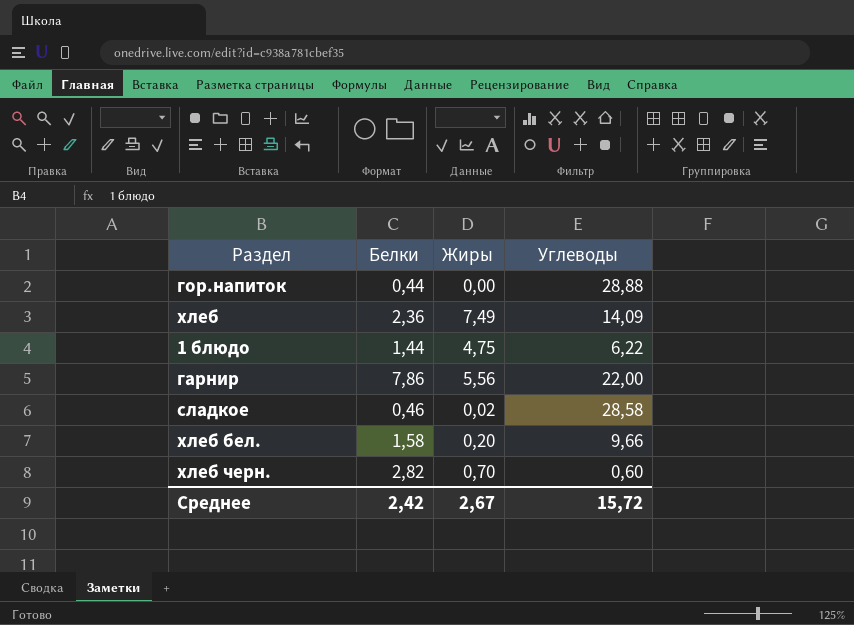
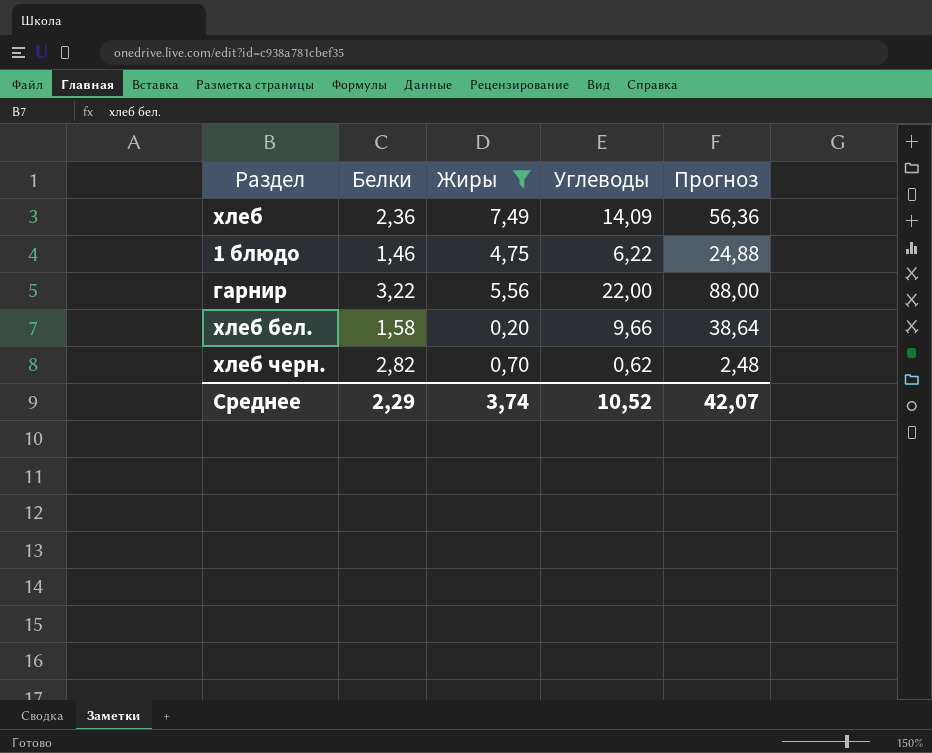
filter: none -> Жиры >= 0,20
column Прогноз | formula: none -> [Углеводы] * 4
1 блюдо | Белки: 1,44 -> 1,46
гарнир | Белки: 7,86 -> 3,22
хлеб черн. | Углеводы: 0,60 -> 0,62
Среднее | Белки: 2,42 -> 2,29
Среднее | Жиры: 2,67 -> 3,74
Среднее | Углеводы: 15,72 -> 10,52

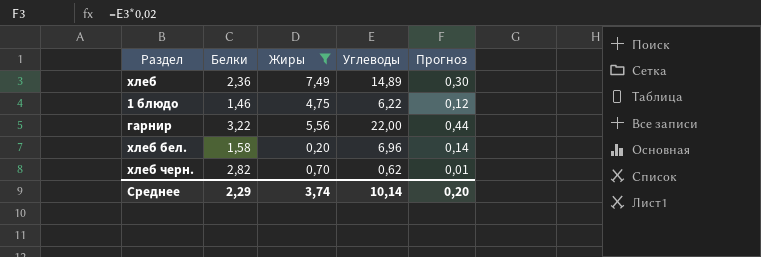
column Прогноз | formula: [Углеводы] * 4 -> [Углеводы] * 0,02
хлеб | Углеводы: 14,09 -> 14,89
хлеб бел. | Углеводы: 9,66 -> 6,96
Среднее | Углеводы: 10,52 -> 10,14
Среднее | Прогноз: 42,07 -> 0,20

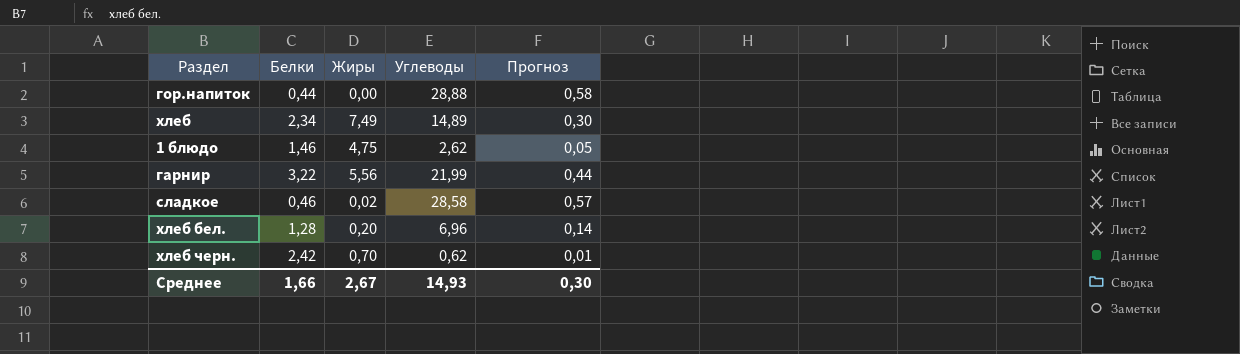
filter: Жиры >= 0,20 -> none
хлеб | Белки: 2,36 -> 2,34
1 блюдо | Углеводы: 6,22 -> 2,62
1 блюдо | Прогноз: 0,12 -> 0,05
гарнир | Углеводы: 22,00 -> 21,99
хлеб бел. | Белки: 1,58 -> 1,28
хлеб черн. | Белки: 2,82 -> 2,42
Среднее | Белки: 2,29 -> 1,66
Среднее | Жиры: 3,74 -> 2,67
Среднее | Углеводы: 10,14 -> 14,93
Среднее | Прогноз: 0,20 -> 0,30

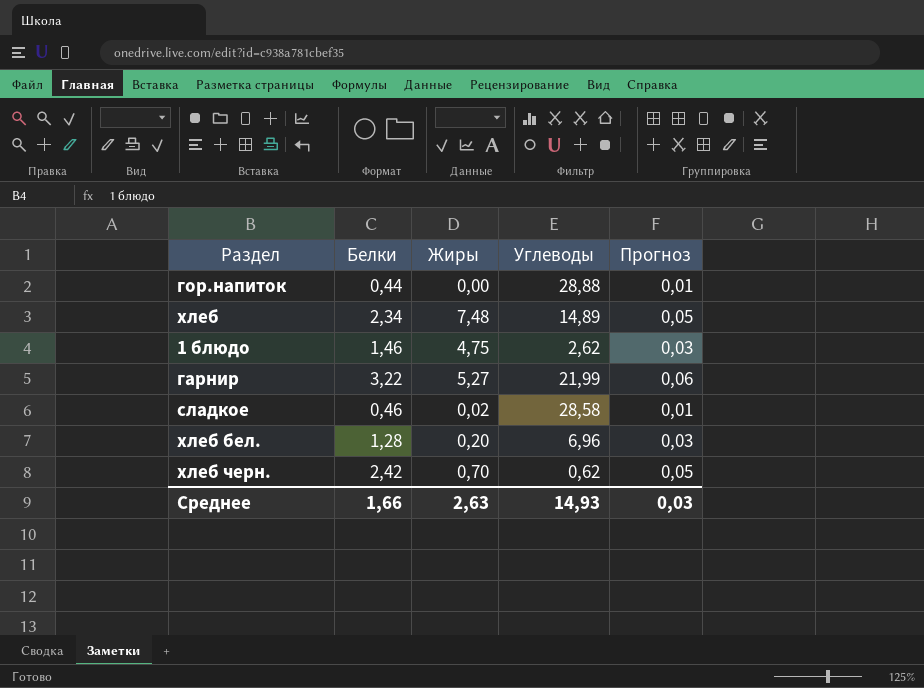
column Прогноз | formula: [Углеводы] * 0,02 -> [Белки] * 0,02
хлеб | Жиры: 7,49 -> 7,48
гарнир | Жиры: 5,56 -> 5,27
Среднее | Жиры: 2,67 -> 2,63
Среднее | Прогноз: 0,30 -> 0,03

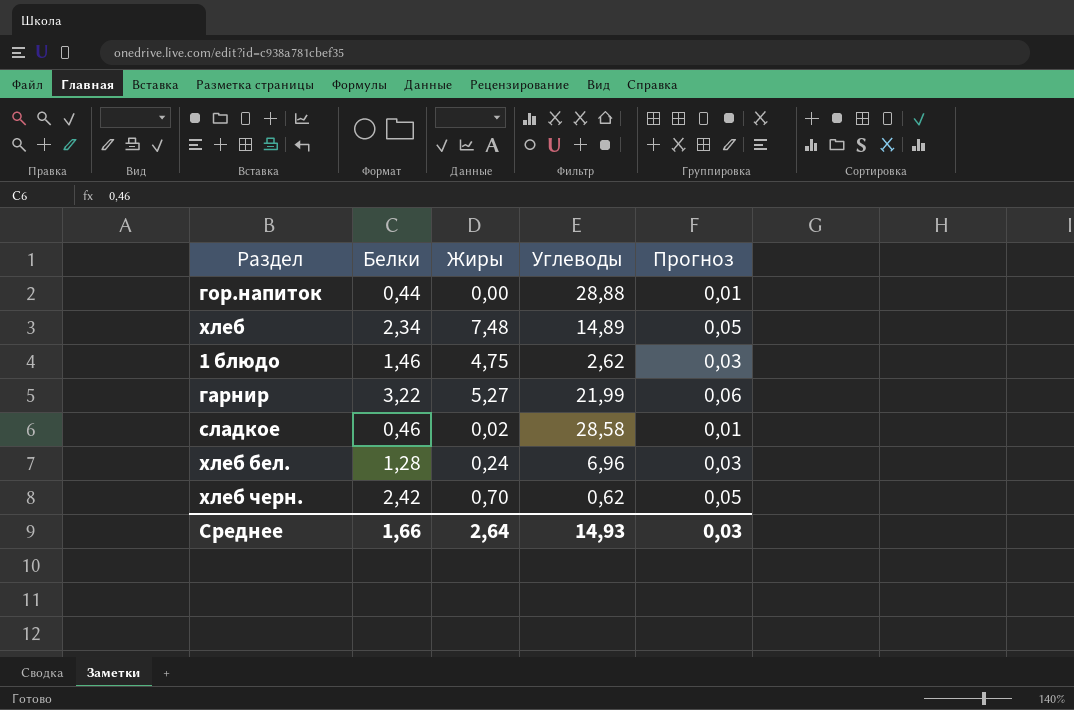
хлеб бел. | Жиры: 0,20 -> 0,24
Среднее | Жиры: 2,63 -> 2,64

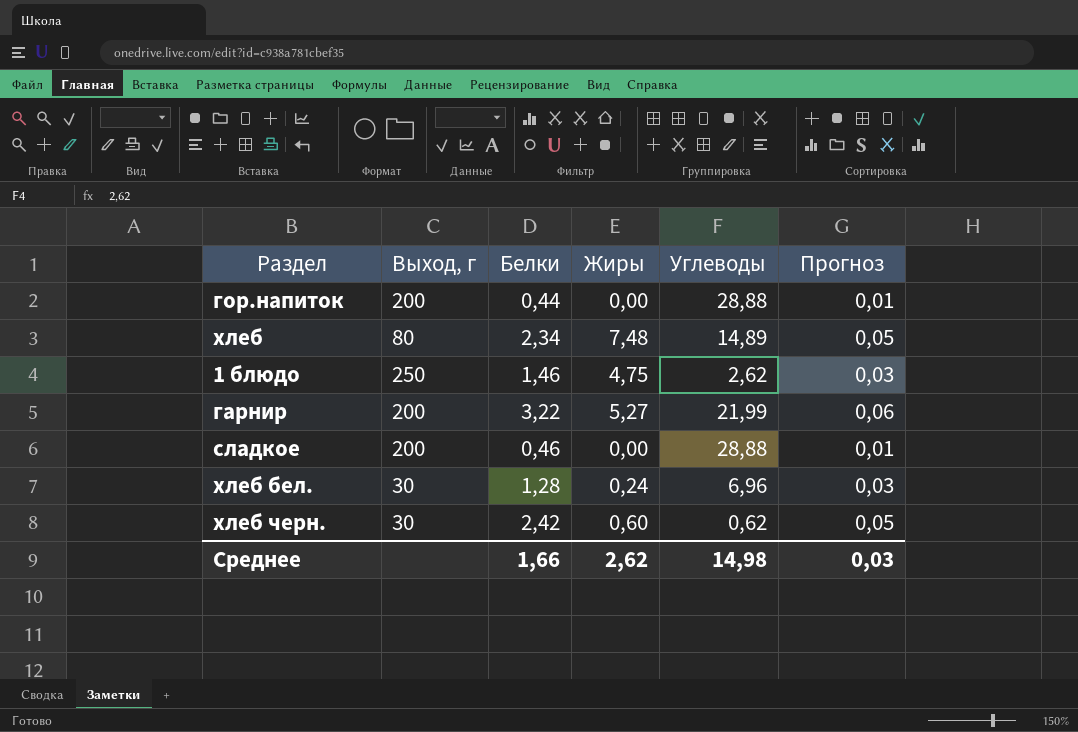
column Выход, г | position: none -> 2
сладкое | Жиры: 0,02 -> 0,00
сладкое | Углеводы: 28,58 -> 28,88
хлеб черн. | Жиры: 0,70 -> 0,60
Среднее | Жиры: 2,64 -> 2,62
Среднее | Углеводы: 14,93 -> 14,98

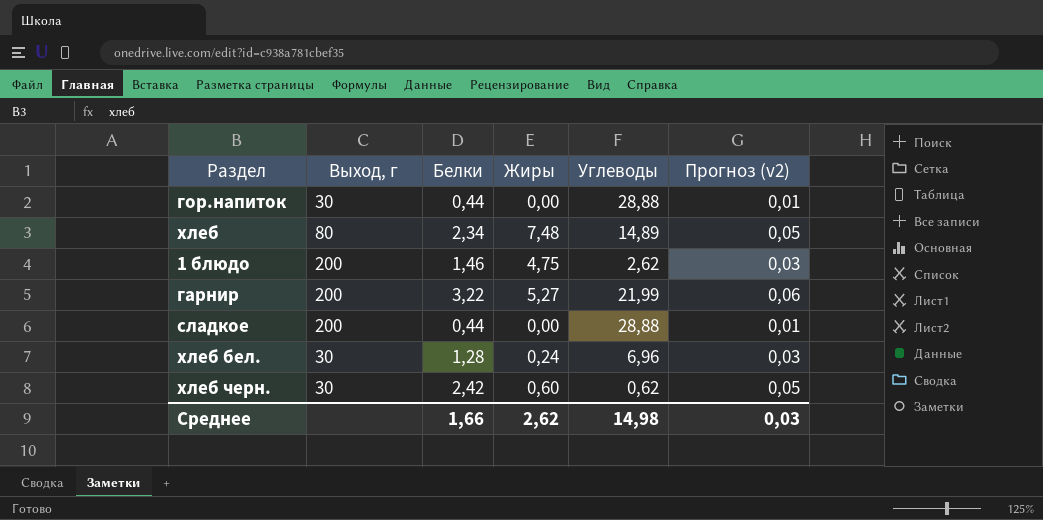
column name: Прогноз -> Прогноз (v2)
гор.напиток | Выход, г: 200 -> 30
1 блюдо | Выход, г: 250 -> 200
сладкое | Белки: 0,46 -> 0,44

